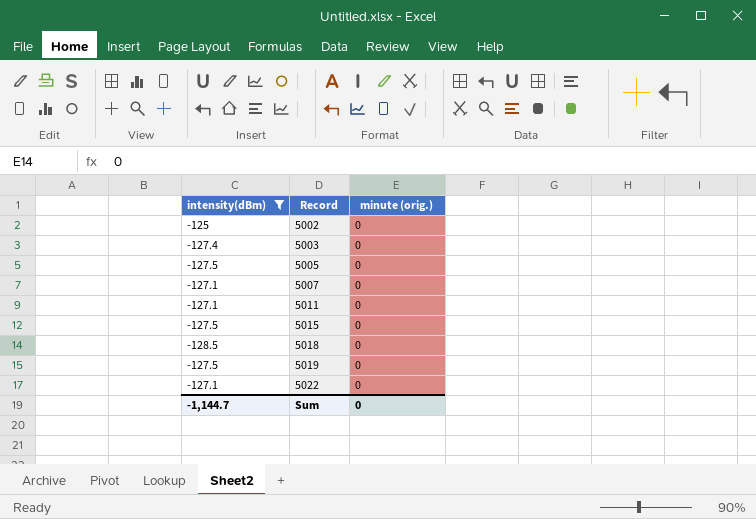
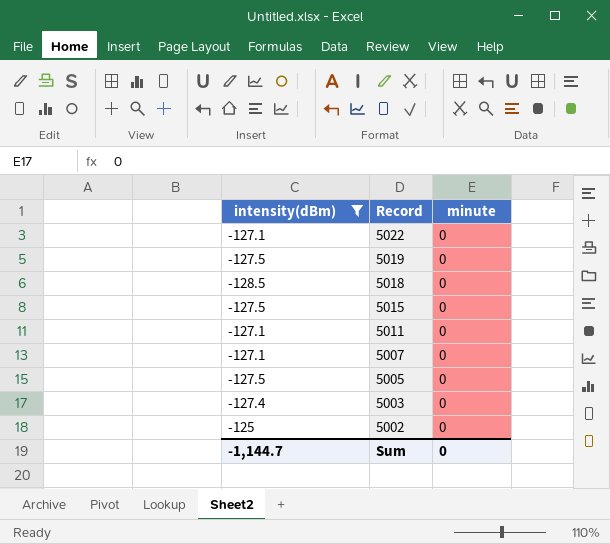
row order: Record ascending -> Record descending
column name: minute (orig.) -> minute

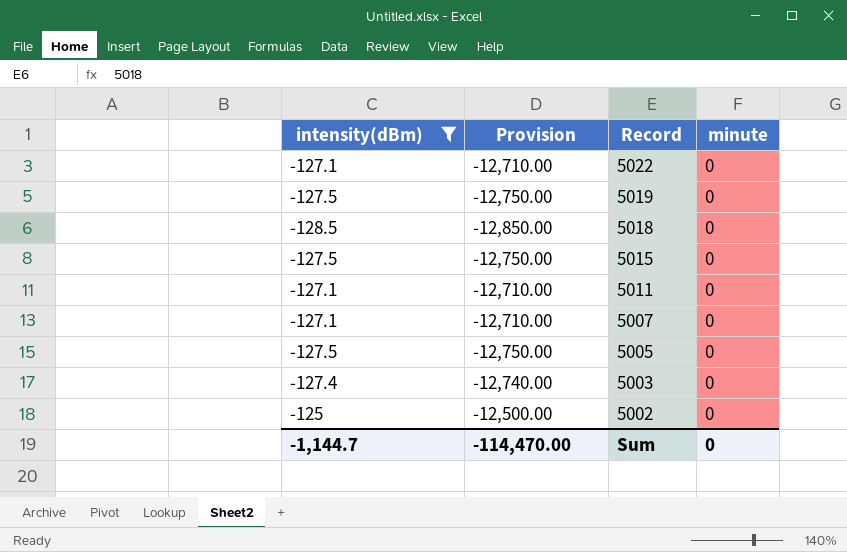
column Provision | formula: none -> [intensity(dBm)] * 100

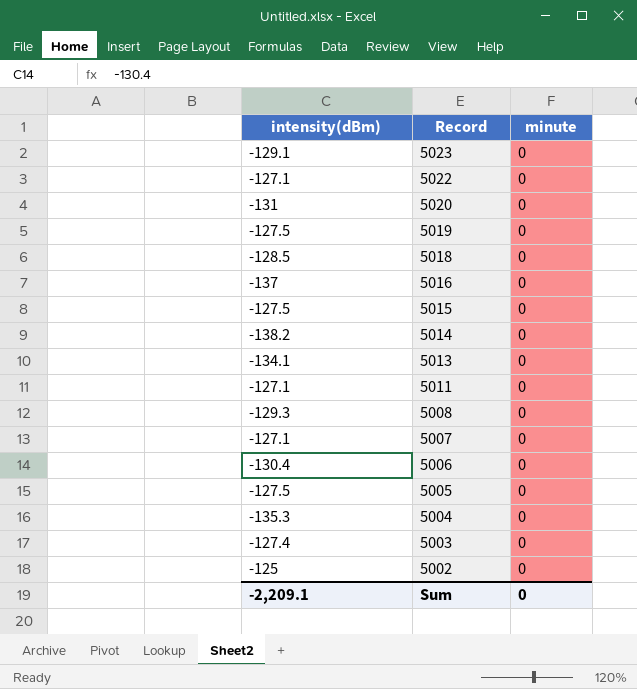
filter: intensity(dBm) >= -128.5 -> none
column Provision | formula: [intensity(dBm)] * 100 -> none
Sum | intensity(dBm): -1,144.7 -> -2,209.1

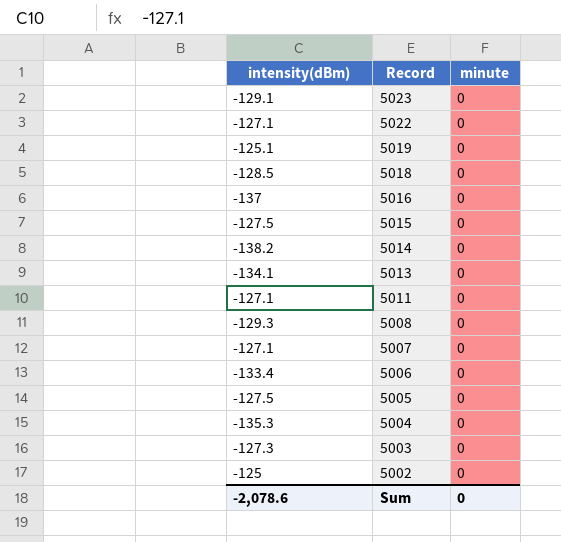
row 5020: -131 | 0 -> none
5019 | intensity(dBm): -127.5 -> -125.1
5006 | intensity(dBm): -130.4 -> -133.4
5003 | intensity(dBm): -127.4 -> -127.3
Sum | intensity(dBm): -2,209.1 -> -2,078.6

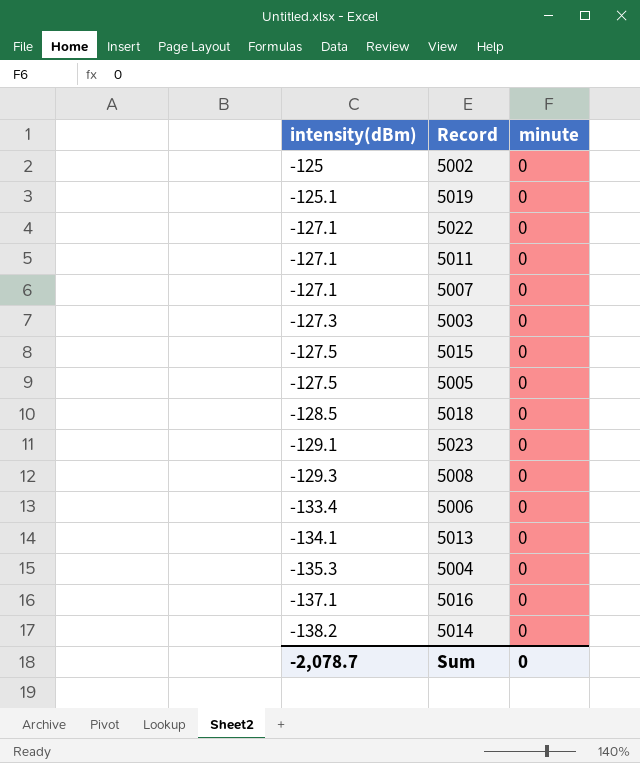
row order: Record descending -> intensity(dBm) descending
5016 | intensity(dBm): -137 -> -137.1
Sum | intensity(dBm): -2,078.6 -> -2,078.7

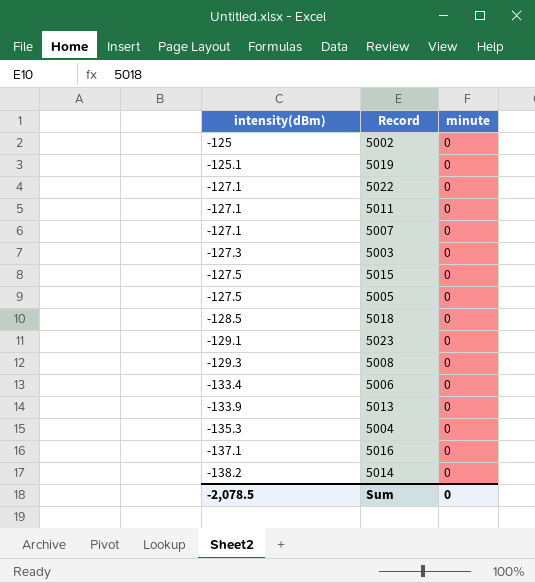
5013 | intensity(dBm): -134.1 -> -133.9
Sum | intensity(dBm): -2,078.7 -> -2,078.5

